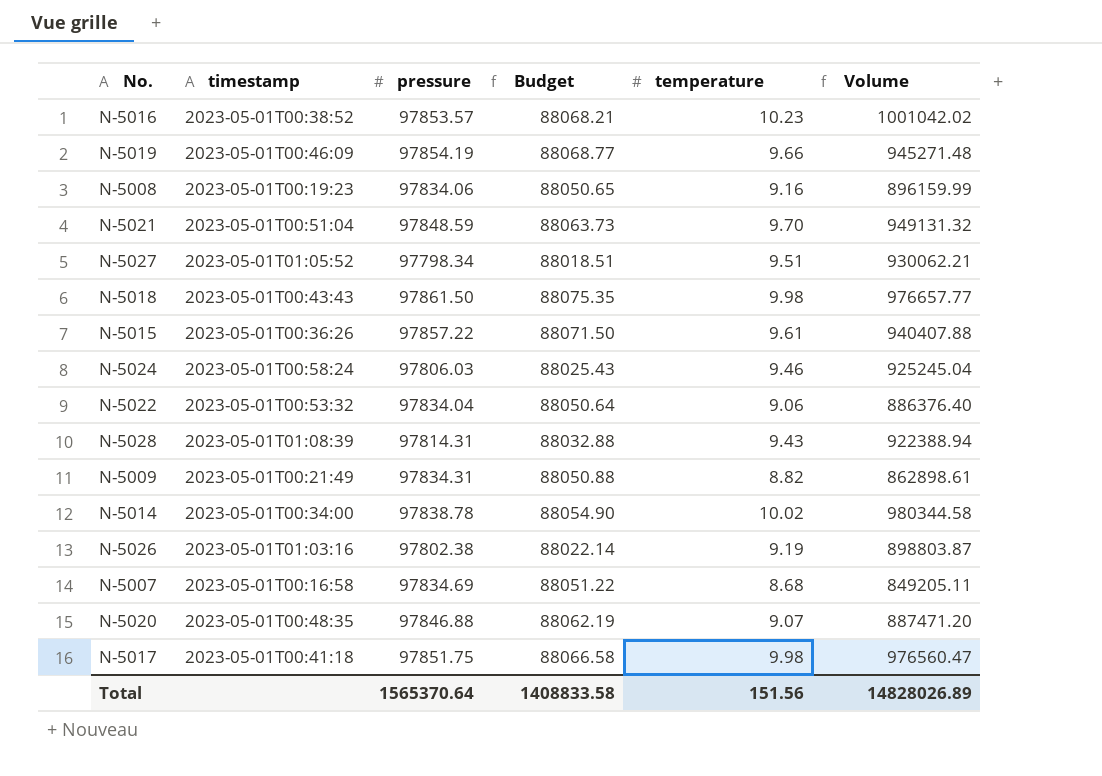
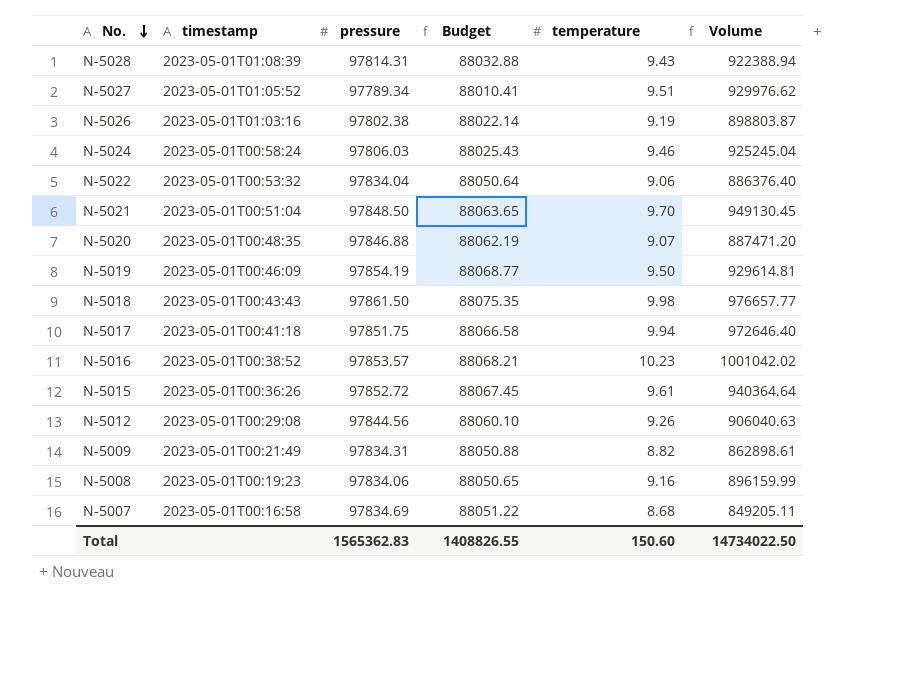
row order: none -> No. descending
row N-5014: 2023-05-01T00:34:00 | 97838.78 | 88054.90 | 10.02 | 980344.58 -> none
N-5027 | pressure: 97798.34 -> 97789.34
N-5027 | Budget: 88018.51 -> 88010.41
N-5027 | Volume: 930062.21 -> 929976.62
N-5021 | pressure: 97848.59 -> 97848.50
N-5021 | Budget: 88063.73 -> 88063.65
N-5021 | Volume: 949131.32 -> 949130.45
N-5019 | temperature: 9.66 -> 9.50
N-5019 | Volume: 945271.48 -> 929614.81
N-5017 | temperature: 9.98 -> 9.94
N-5017 | Volume: 976560.47 -> 972646.40
N-5015 | pressure: 97857.22 -> 97852.72
N-5015 | Budget: 88071.50 -> 88067.45
N-5015 | Volume: 940407.88 -> 940364.64
row N-5012: none -> 2023-05-01T00:29:08 | 97844.56 | 88060.10 | 9.26 | 906040.63
Total | pressure: 1565370.64 -> 1565362.83
Total | Budget: 1408833.58 -> 1408826.55
Total | temperature: 151.56 -> 150.60
Total | Volume: 14828026.89 -> 14734022.50

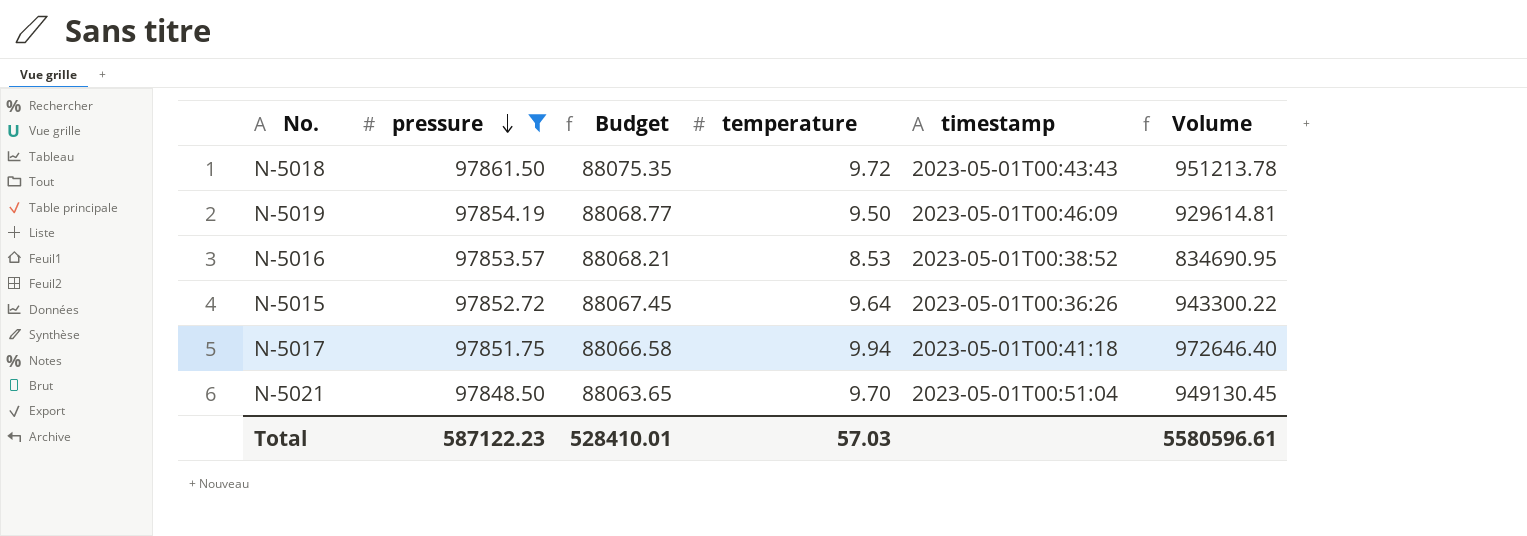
filter: none -> pressure >= 97848.50
row order: No. descending -> pressure descending
column timestamp | position: 2 -> 5
N-5018 | temperature: 9.98 -> 9.72
N-5018 | Volume: 976657.77 -> 951213.78
N-5016 | temperature: 10.23 -> 8.53
N-5016 | Volume: 1001042.02 -> 834690.95
N-5015 | temperature: 9.61 -> 9.64
N-5015 | Volume: 940364.64 -> 943300.22
Total | pressure: 1565362.83 -> 587122.23
Total | Budget: 1408826.55 -> 528410.01
Total | temperature: 150.60 -> 57.03
Total | Volume: 14734022.50 -> 5580596.61

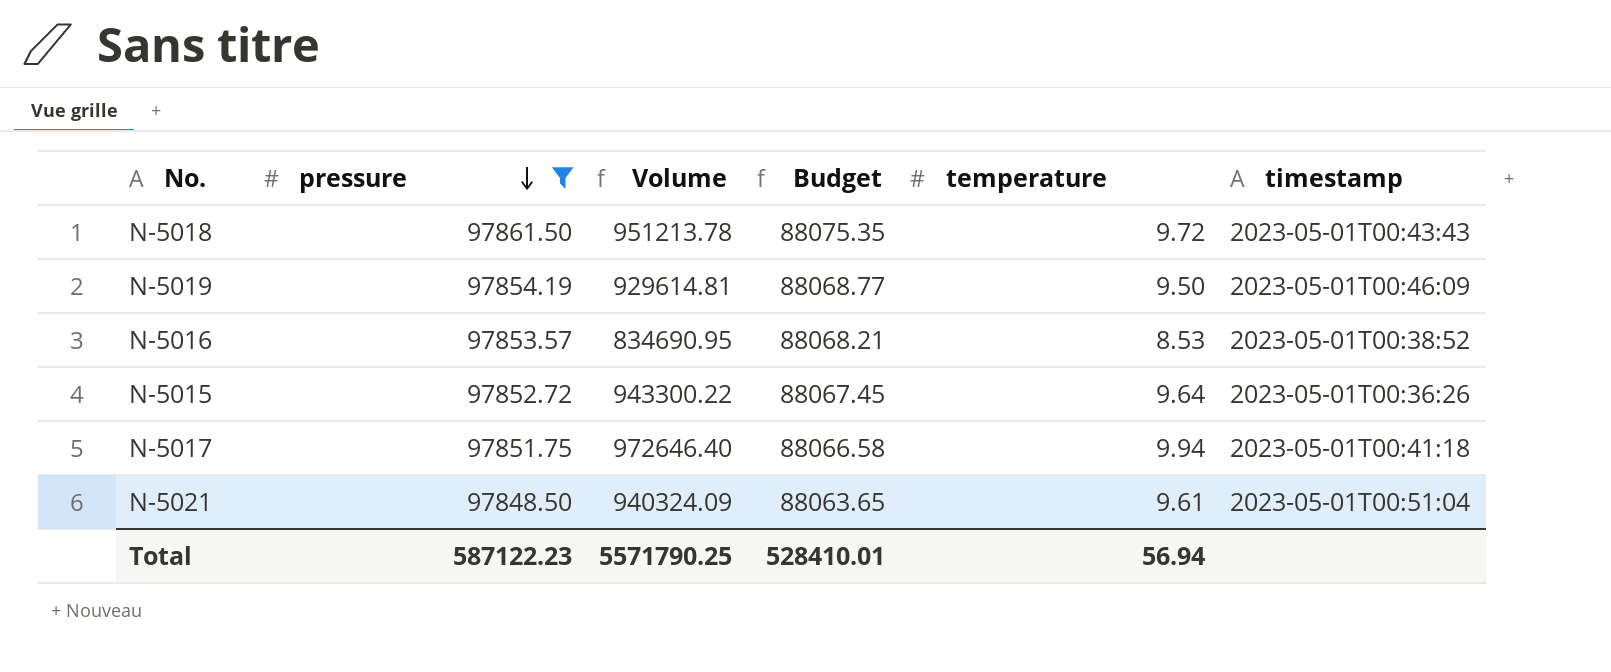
column Volume | position: 6 -> 3
N-5021 | Volume: 949130.45 -> 940324.09
N-5021 | temperature: 9.70 -> 9.61
Total | Volume: 5580596.61 -> 5571790.25
Total | temperature: 57.03 -> 56.94

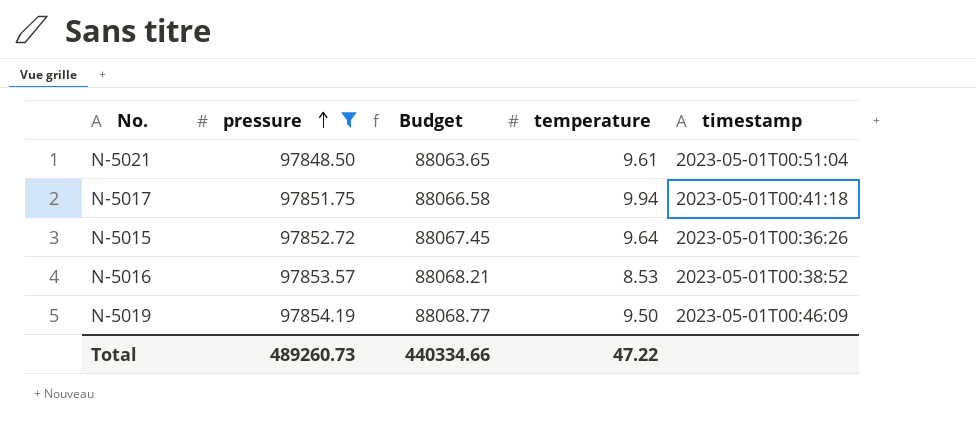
row order: pressure descending -> pressure ascending
column Volume | formula: [pressure] * [temperature] -> none
row N-5018: 97861.50 | 951213.78 | 88075.35 | 9.72 | 2023-05-01T00:43:43 -> none
Total | pressure: 587122.23 -> 489260.73
Total | Budget: 528410.01 -> 440334.66
Total | temperature: 56.94 -> 47.22

